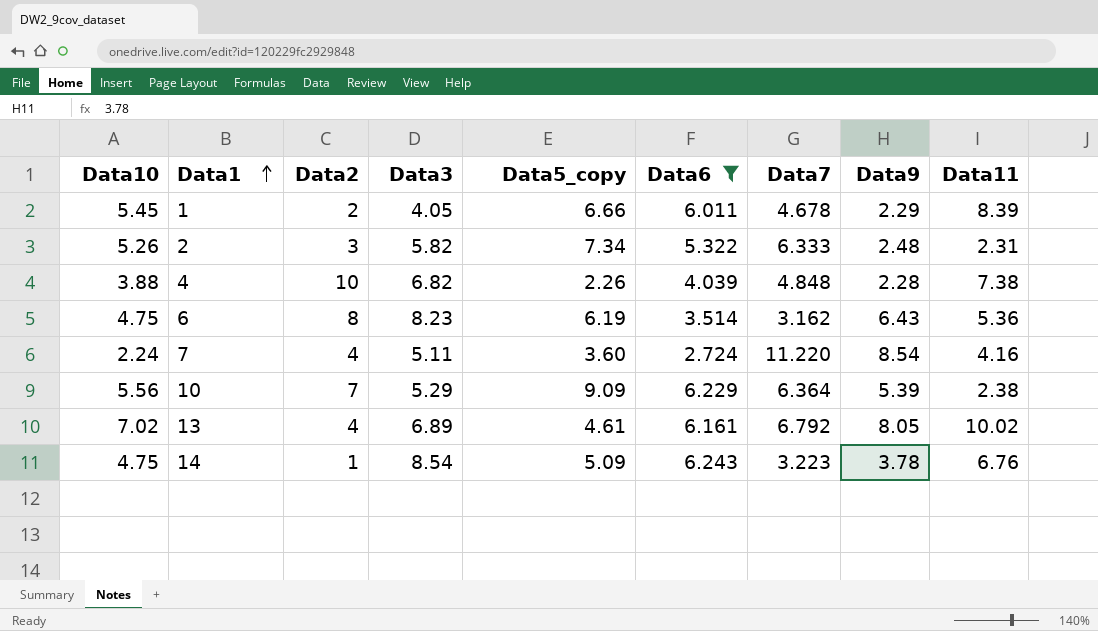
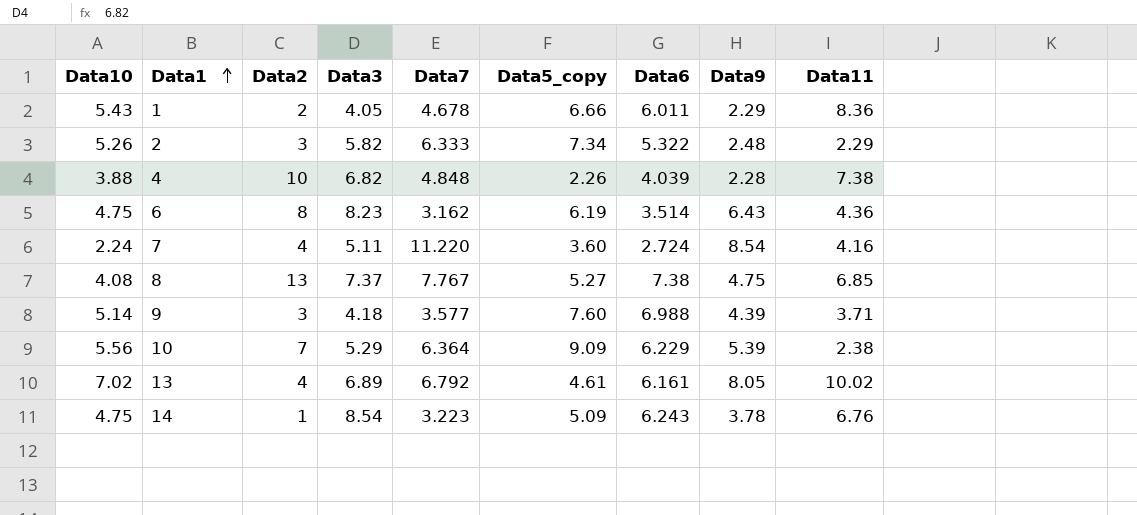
filter: Data6 <= 6.243 -> none
column Data7 | position: 7 -> 5
1 | Data10: 5.45 -> 5.43
1 | Data11: 8.39 -> 8.36
2 | Data11: 2.31 -> 2.29
6 | Data11: 5.36 -> 4.36

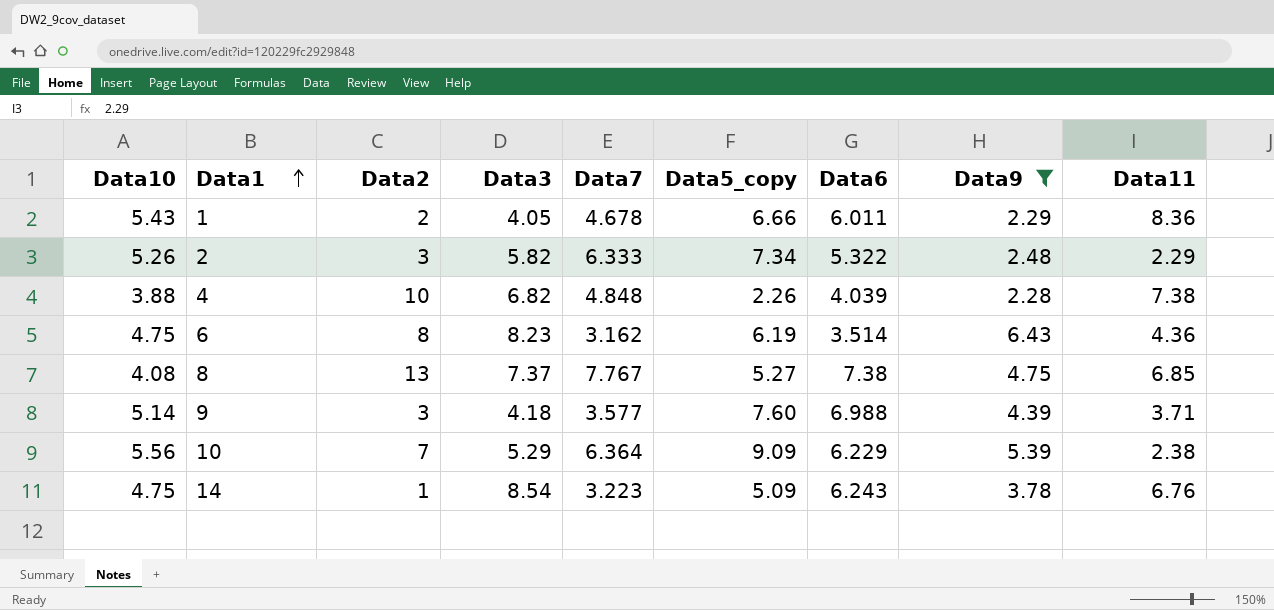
filter: none -> Data9 <= 6.43

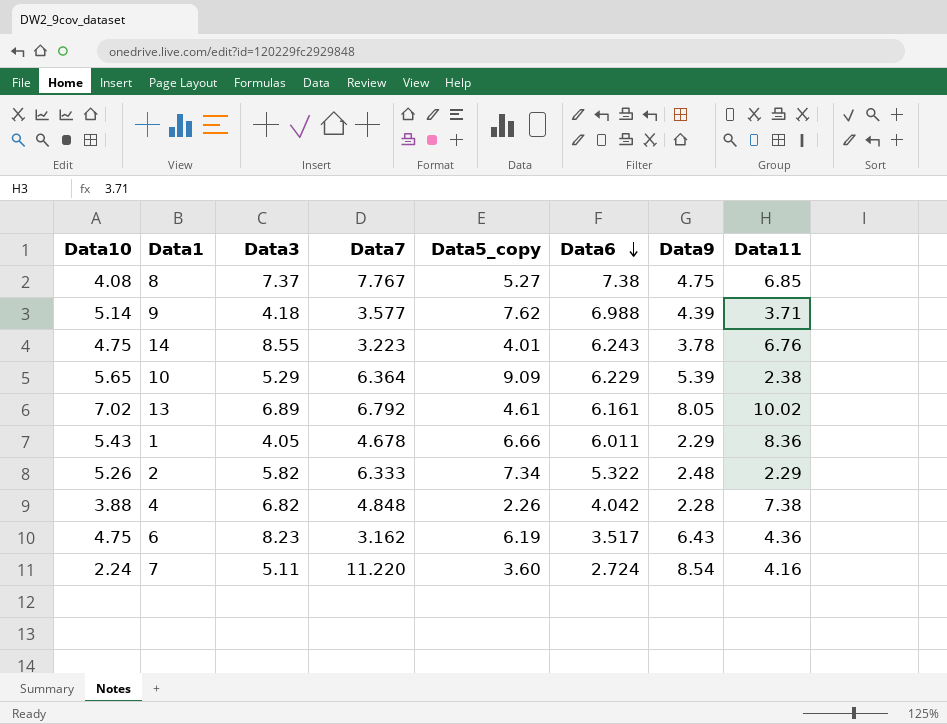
filter: Data9 <= 6.43 -> none
row order: Data1 ascending -> Data6 descending
column Data2 | position: 3 -> none
9 | Data5_copy: 7.60 -> 7.62
14 | Data3: 8.54 -> 8.55
14 | Data5_copy: 5.09 -> 4.01
10 | Data10: 5.56 -> 5.65
4 | Data6: 4.039 -> 4.042
6 | Data6: 3.514 -> 3.517

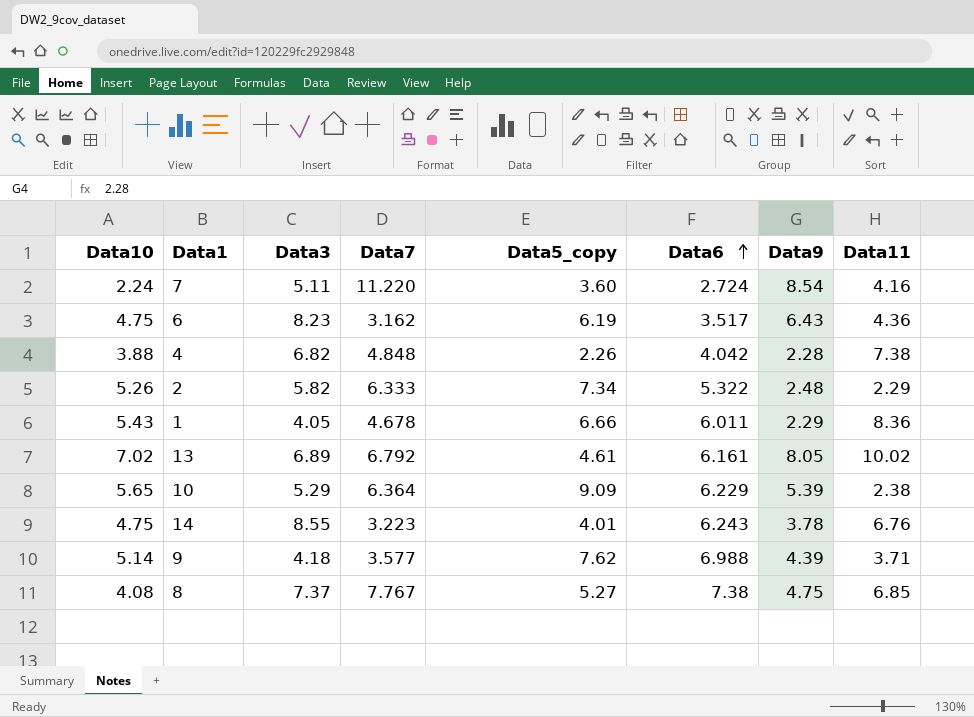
row order: Data6 descending -> Data6 ascending

